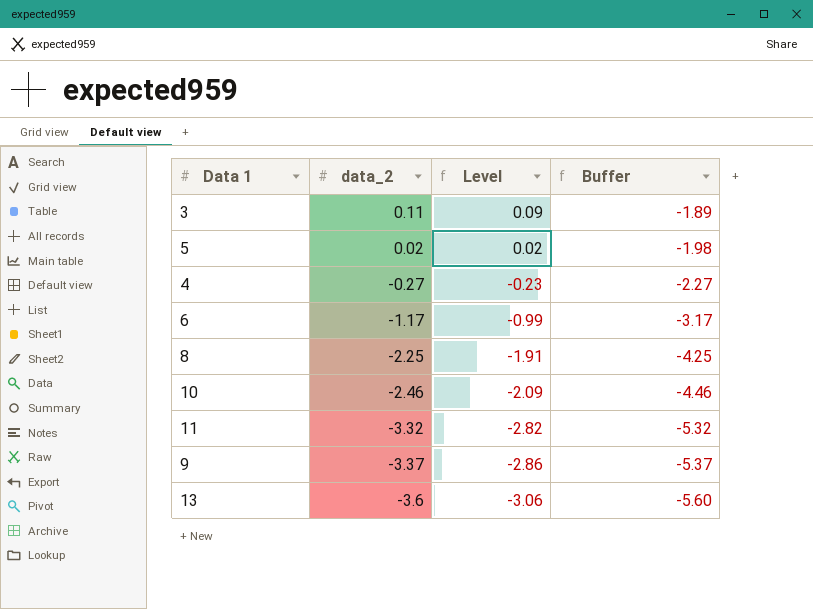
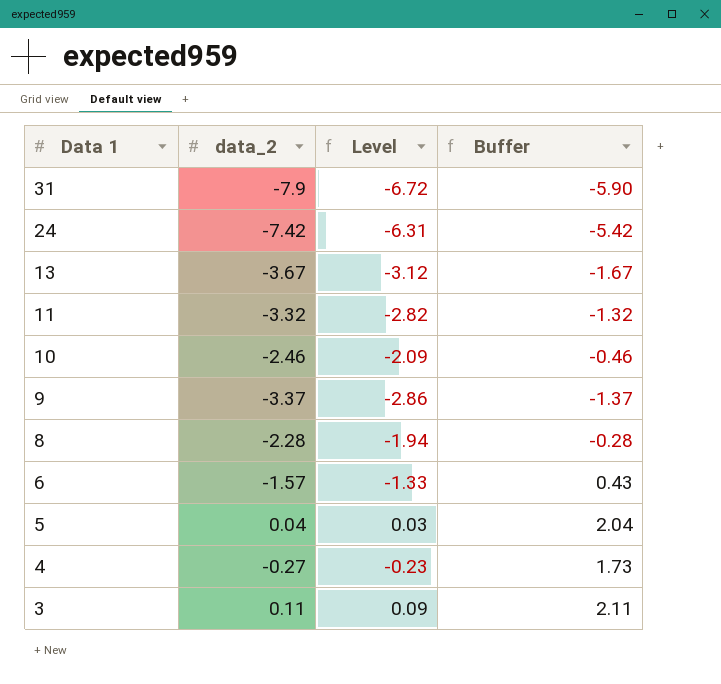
row order: data_2 descending -> Data 1 descending
column Buffer | formula: [data_2] - 2 -> [data_2] + 2
row 31: none -> -7.9 | -6.72 | -5.90
row 24: none -> -7.42 | -6.31 | -5.42
13 | data_2: -3.6 -> -3.67
13 | Level: -3.06 -> -3.12
8 | data_2: -2.25 -> -2.28
8 | Level: -1.91 -> -1.94
6 | data_2: -1.17 -> -1.57
6 | Level: -0.99 -> -1.33
5 | data_2: 0.02 -> 0.04
5 | Level: 0.02 -> 0.03

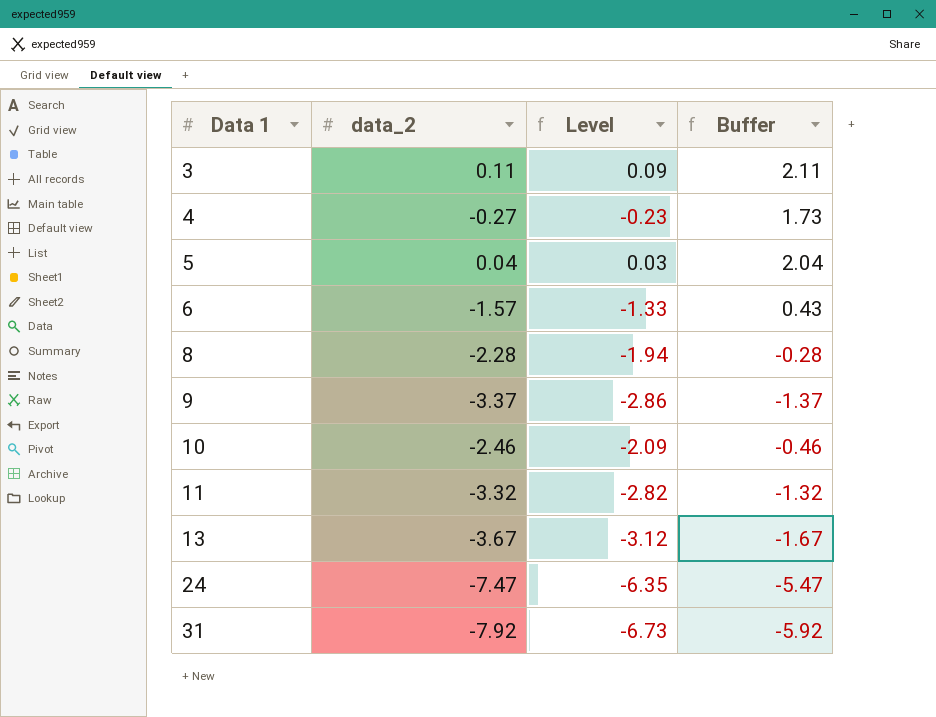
row order: Data 1 descending -> Data 1 ascending
24 | data_2: -7.42 -> -7.47
24 | Level: -6.31 -> -6.35
24 | Buffer: -5.42 -> -5.47
31 | data_2: -7.9 -> -7.92
31 | Level: -6.72 -> -6.73
31 | Buffer: -5.90 -> -5.92

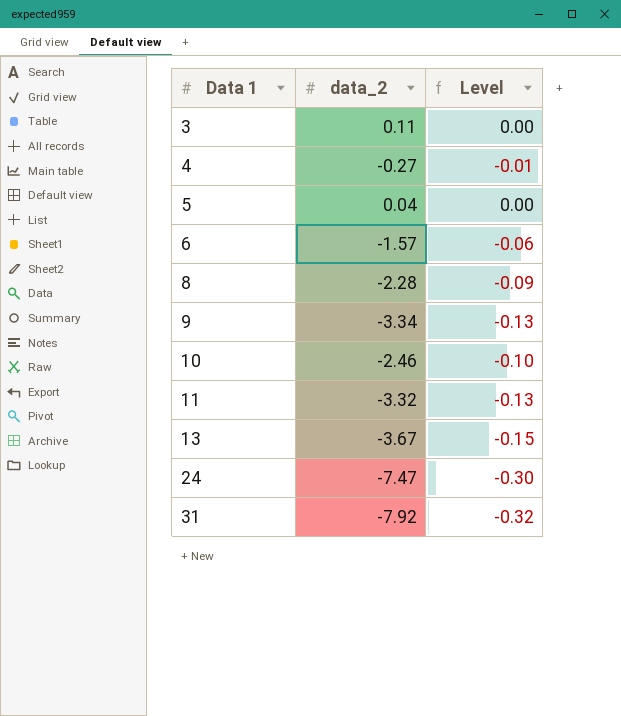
column Buffer | formula: [data_2] + 2 -> none
column Level | formula: [data_2] * 0.85 -> [data_2] * 0.04
9 | data_2: -3.37 -> -3.34

